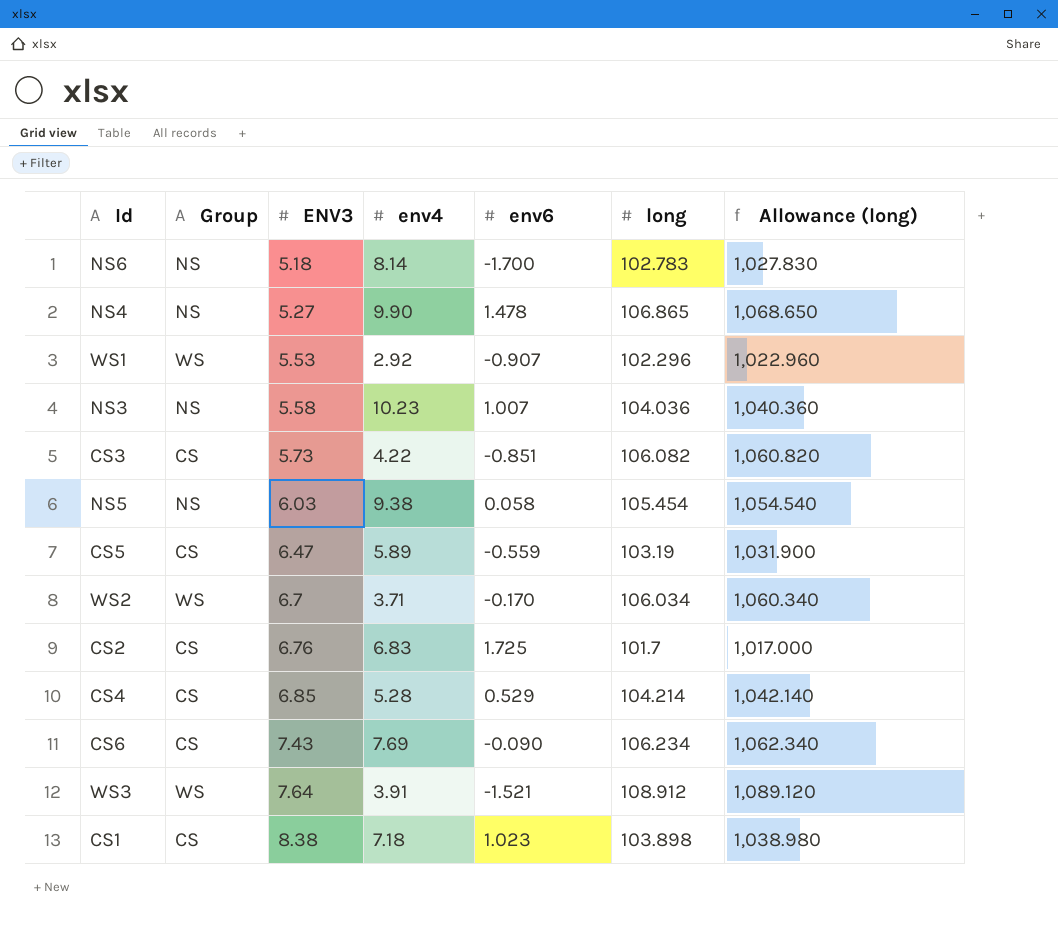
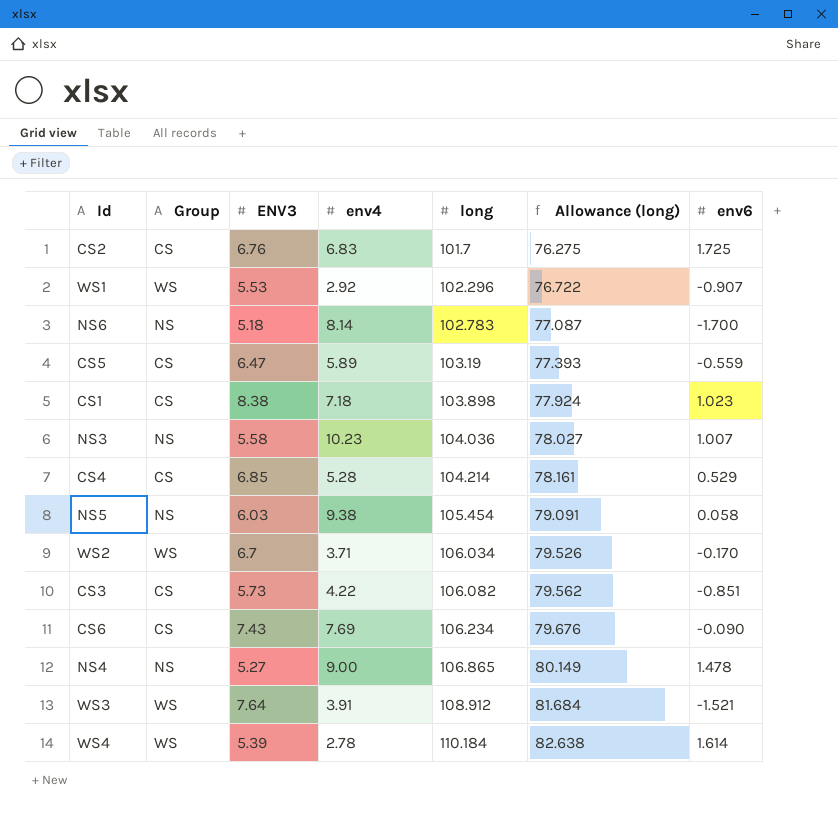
row order: ENV3 ascending -> long ascending
column Allowance (long) | formula: [long] * 10 -> [long] * 0.75
column env6 | position: 5 -> 7
NS4 | env4: 9.90 -> 9.00
row WS4: none -> WS | 5.39 | 2.78 | 110.184 | 82.638 | 1.614

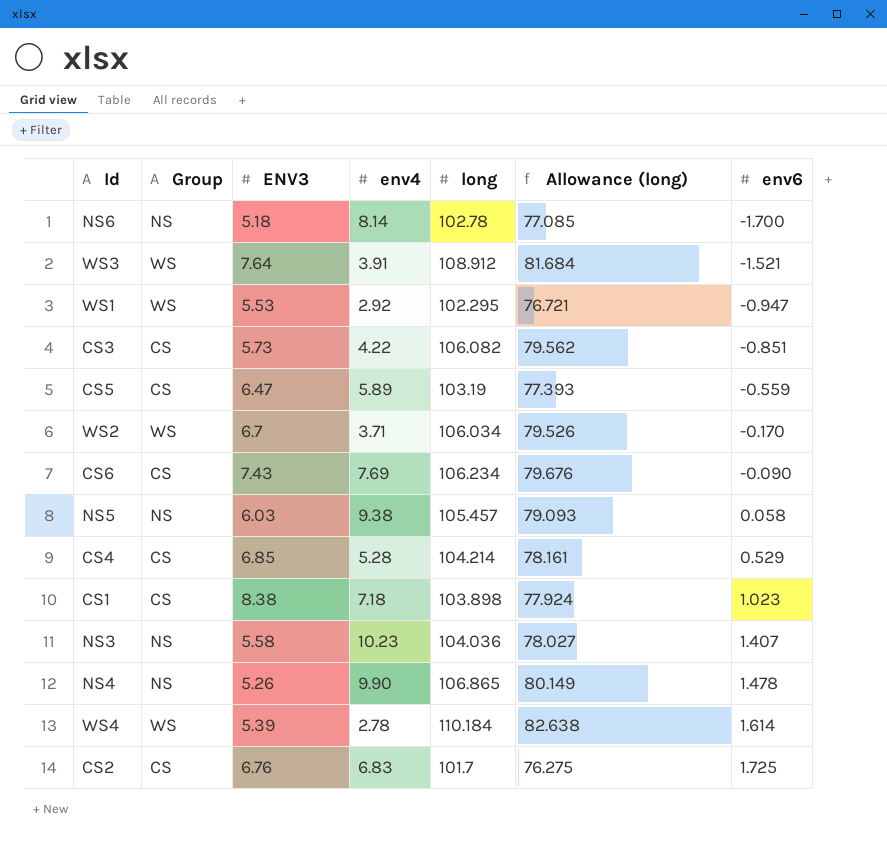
row order: long ascending -> env6 ascending
NS6 | long: 102.783 -> 102.78
NS6 | Allowance (long): 77.087 -> 77.085
WS1 | long: 102.296 -> 102.295
WS1 | Allowance (long): 76.722 -> 76.721
WS1 | env6: -0.907 -> -0.947
NS5 | long: 105.454 -> 105.457
NS5 | Allowance (long): 79.091 -> 79.093
NS3 | env6: 1.007 -> 1.407
NS4 | ENV3: 5.27 -> 5.26
NS4 | env4: 9.00 -> 9.90

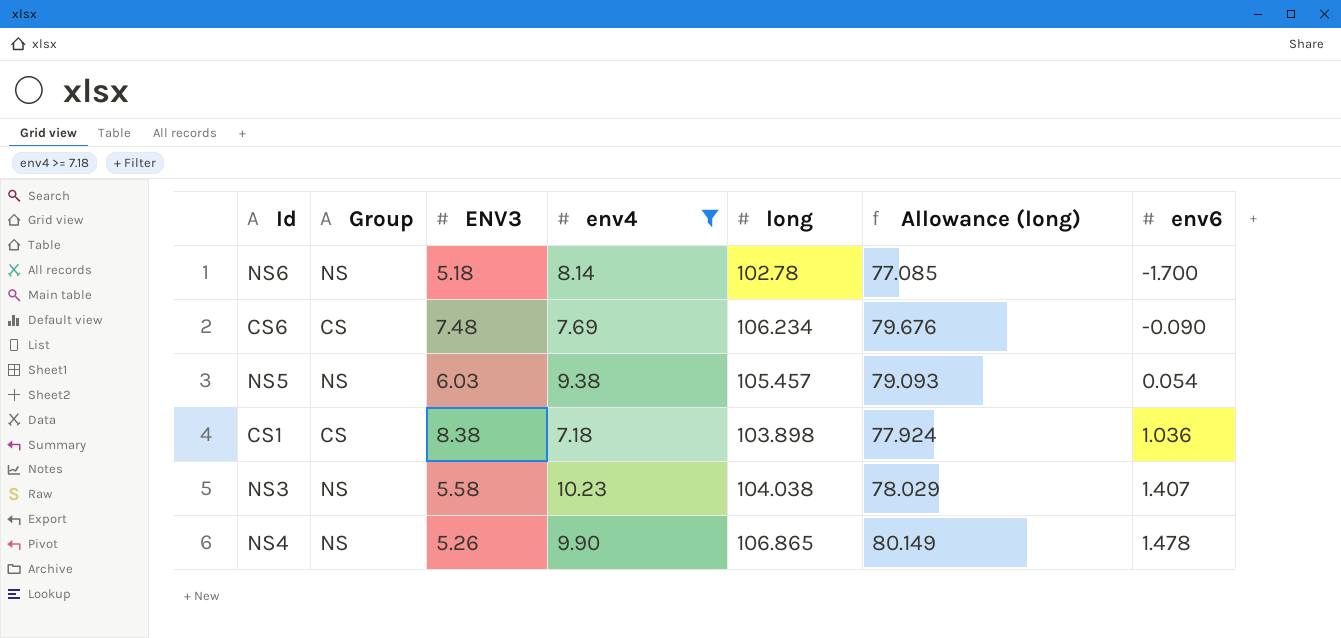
filter: none -> env4 >= 7.18
CS6 | ENV3: 7.43 -> 7.48
NS5 | env6: 0.058 -> 0.054
CS1 | env6: 1.023 -> 1.036
NS3 | long: 104.036 -> 104.038
NS3 | Allowance (long): 78.027 -> 78.029

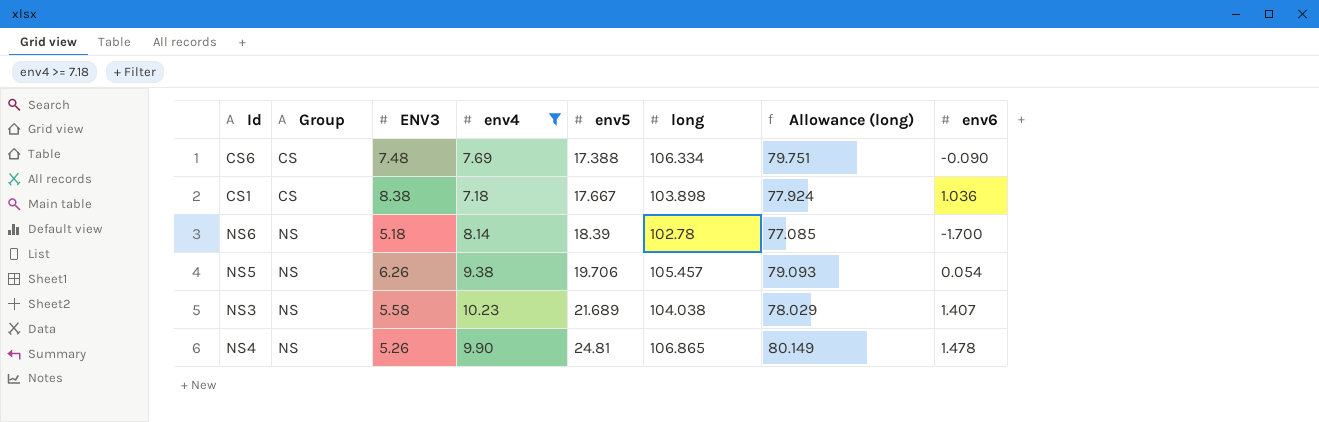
row order: env6 ascending -> Group ascending
column env5 | position: none -> 5
CS6 | long: 106.234 -> 106.334
CS6 | Allowance (long): 79.676 -> 79.751
NS5 | ENV3: 6.03 -> 6.26

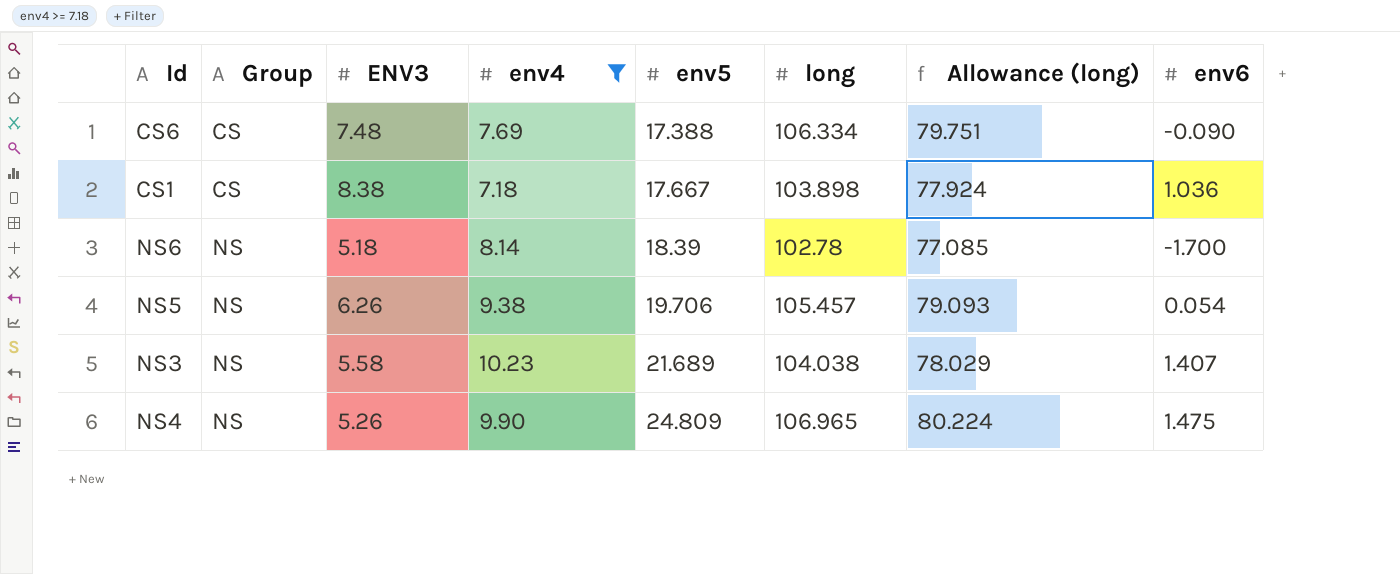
NS4 | env5: 24.81 -> 24.809
NS4 | long: 106.865 -> 106.965
NS4 | Allowance (long): 80.149 -> 80.224
NS4 | env6: 1.478 -> 1.475

